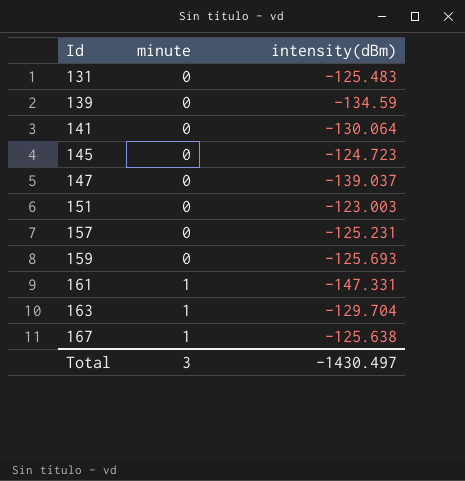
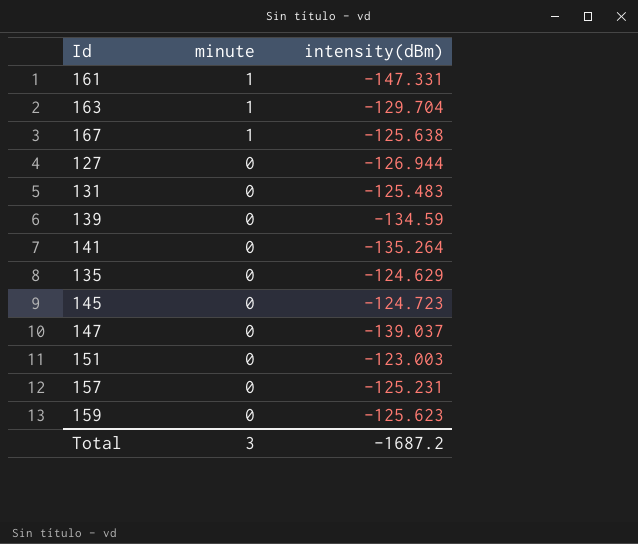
row order: Id ascending -> minute descending
row 127: none -> 0 | -126.944
141 | intensity(dBm): -130.064 -> -135.264
row 135: none -> 0 | -124.629
159 | intensity(dBm): -125.693 -> -125.623
Total | intensity(dBm): -1430.497 -> -1687.2

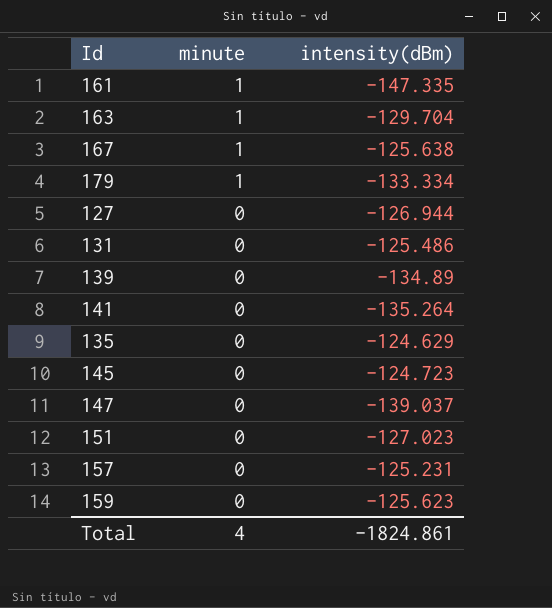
161 | intensity(dBm): -147.331 -> -147.335
row 179: none -> 1 | -133.334
131 | intensity(dBm): -125.483 -> -125.486
139 | intensity(dBm): -134.59 -> -134.89
151 | intensity(dBm): -123.003 -> -127.023
Total | minute: 3 -> 4
Total | intensity(dBm): -1687.2 -> -1824.861

